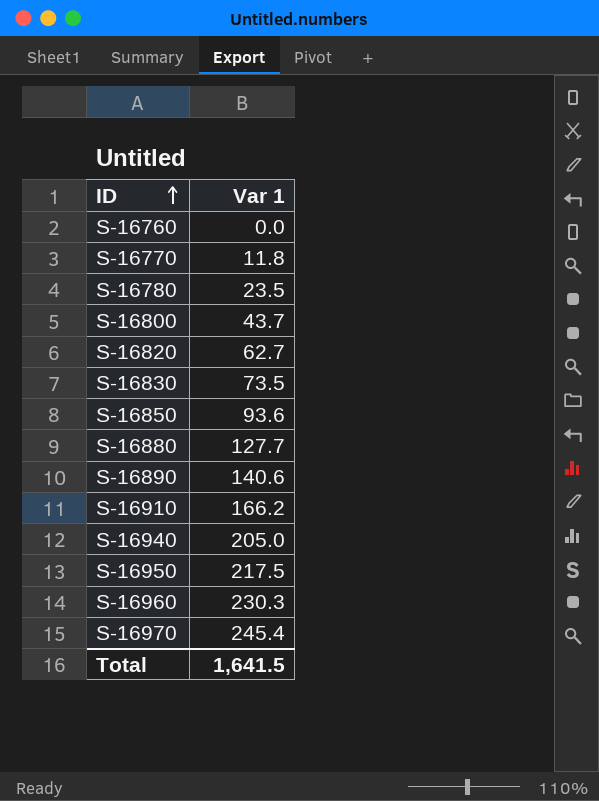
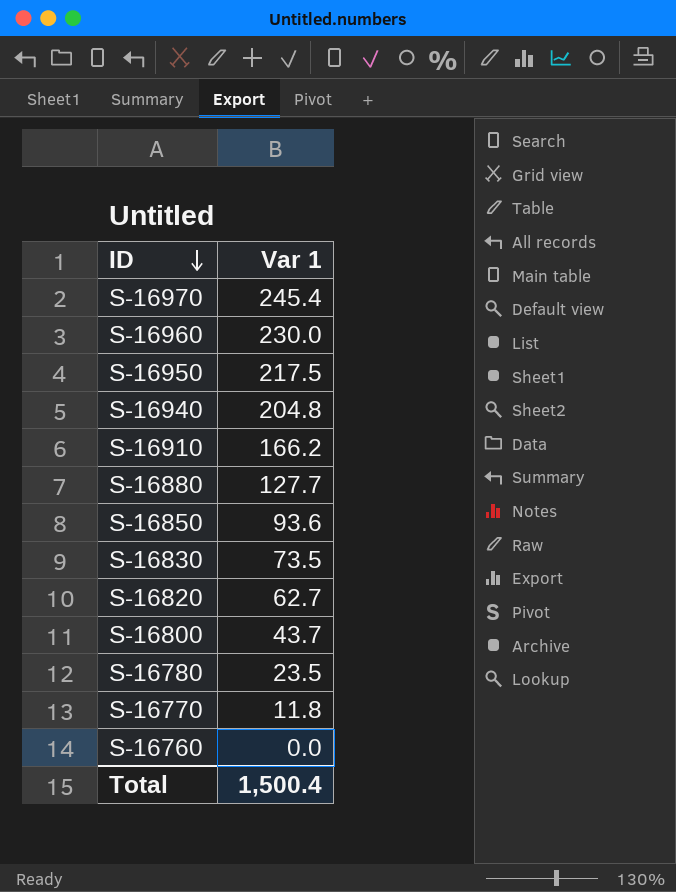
row order: ID ascending -> ID descending
row S-16890: 140.6 -> none
S-16960 | Var 1: 230.3 -> 230.0
S-16940 | Var 1: 205.0 -> 204.8
Total | Var 1: 1,641.5 -> 1,500.4

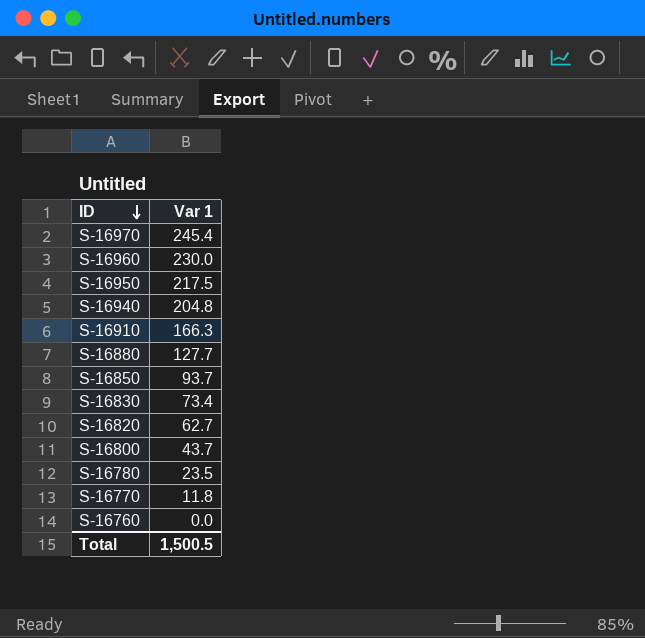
S-16910 | Var 1: 166.2 -> 166.3
S-16850 | Var 1: 93.6 -> 93.7
S-16830 | Var 1: 73.5 -> 73.4
Total | Var 1: 1,500.4 -> 1,500.5

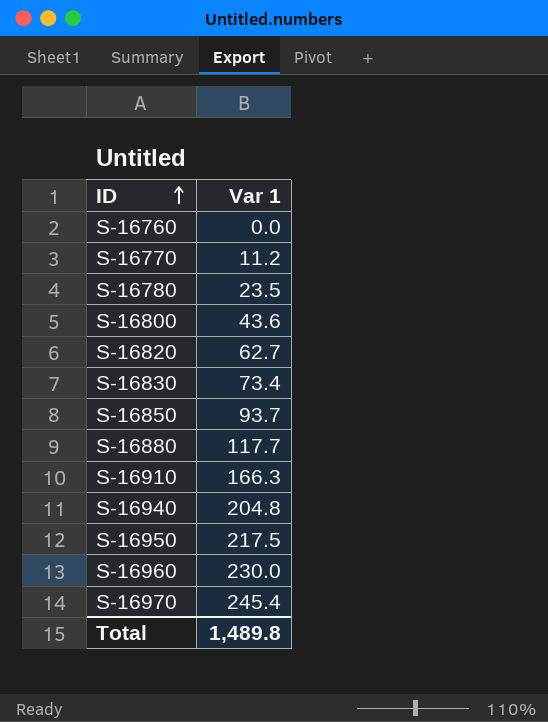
row order: ID descending -> ID ascending
S-16770 | Var 1: 11.8 -> 11.2
S-16800 | Var 1: 43.7 -> 43.6
S-16880 | Var 1: 127.7 -> 117.7
Total | Var 1: 1,500.5 -> 1,489.8

